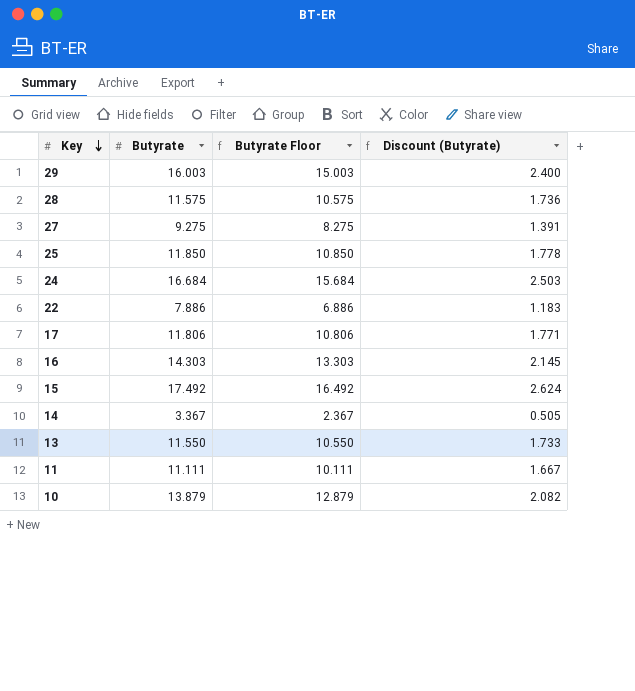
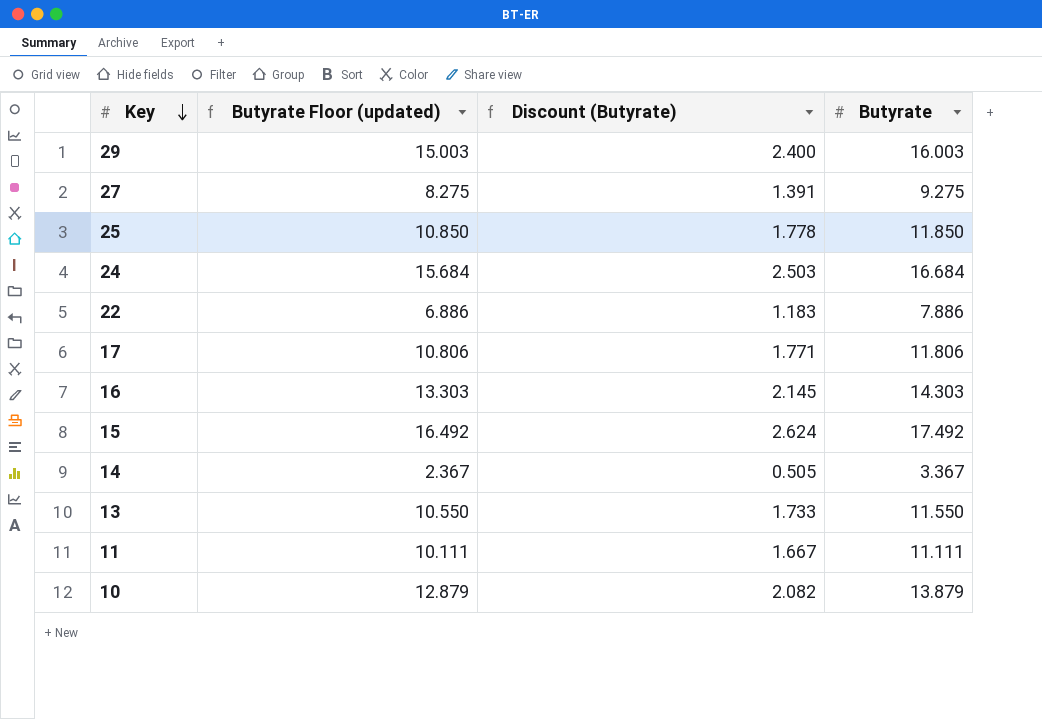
column name: Butyrate Floor -> Butyrate Floor (updated)
column Butyrate | position: 2 -> 4
row 28: 11.575 | 10.575 | 1.736 -> none

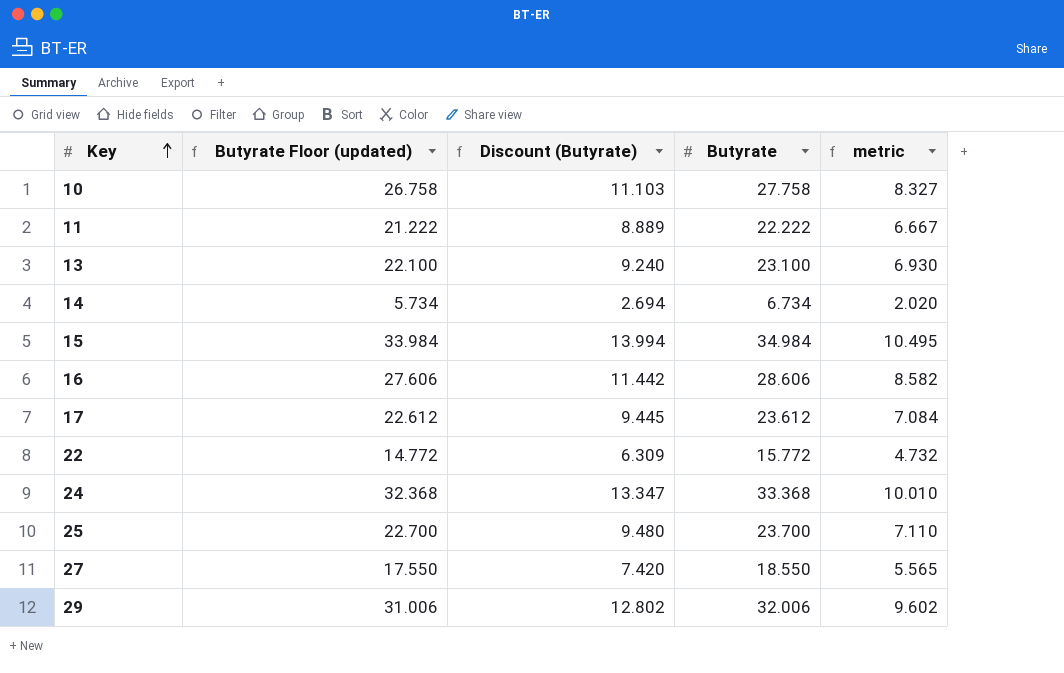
row order: Key descending -> Key ascending
column Discount (Butyrate) | formula: [Butyrate] * 0.15 -> [Butyrate] * 0.4
column metric | formula: none -> [Butyrate] * 0.3
10 | Butyrate Floor (updated): 12.879 -> 26.758
10 | Butyrate: 13.879 -> 27.758
11 | Butyrate Floor (updated): 10.111 -> 21.222
11 | Butyrate: 11.111 -> 22.222
13 | Butyrate Floor (updated): 10.550 -> 22.100
13 | Butyrate: 11.550 -> 23.100
14 | Butyrate Floor (updated): 2.367 -> 5.734
14 | Butyrate: 3.367 -> 6.734
15 | Butyrate Floor (updated): 16.492 -> 33.984
15 | Butyrate: 17.492 -> 34.984
16 | Butyrate Floor (updated): 13.303 -> 27.606
16 | Butyrate: 14.303 -> 28.606
17 | Butyrate Floor (updated): 10.806 -> 22.612
17 | Butyrate: 11.806 -> 23.612
22 | Butyrate Floor (updated): 6.886 -> 14.772
22 | Butyrate: 7.886 -> 15.772
24 | Butyrate Floor (updated): 15.684 -> 32.368
24 | Butyrate: 16.684 -> 33.368
25 | Butyrate Floor (updated): 10.850 -> 22.700
25 | Butyrate: 11.850 -> 23.700
27 | Butyrate Floor (updated): 8.275 -> 17.550
27 | Butyrate: 9.275 -> 18.550
29 | Butyrate Floor (updated): 15.003 -> 31.006
29 | Butyrate: 16.003 -> 32.006

